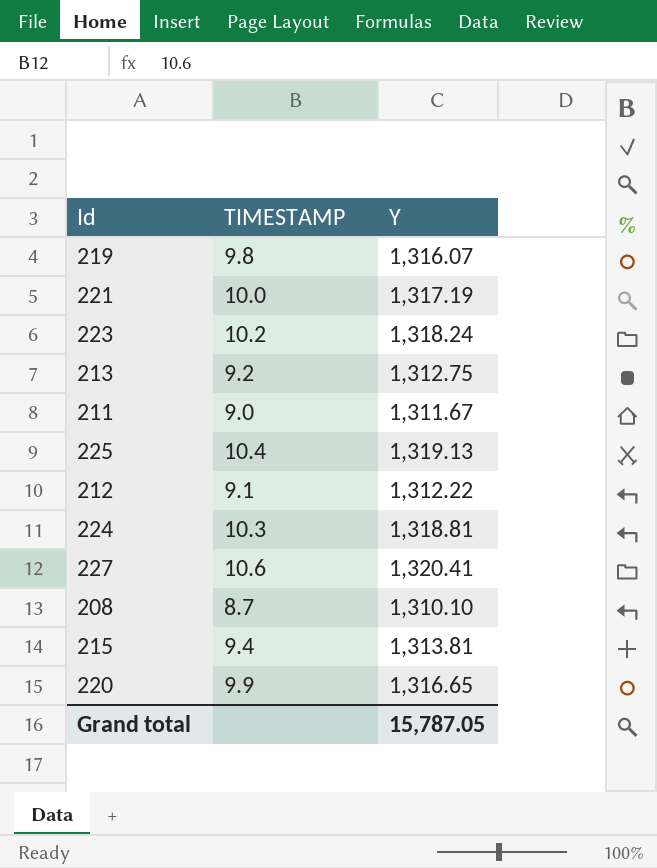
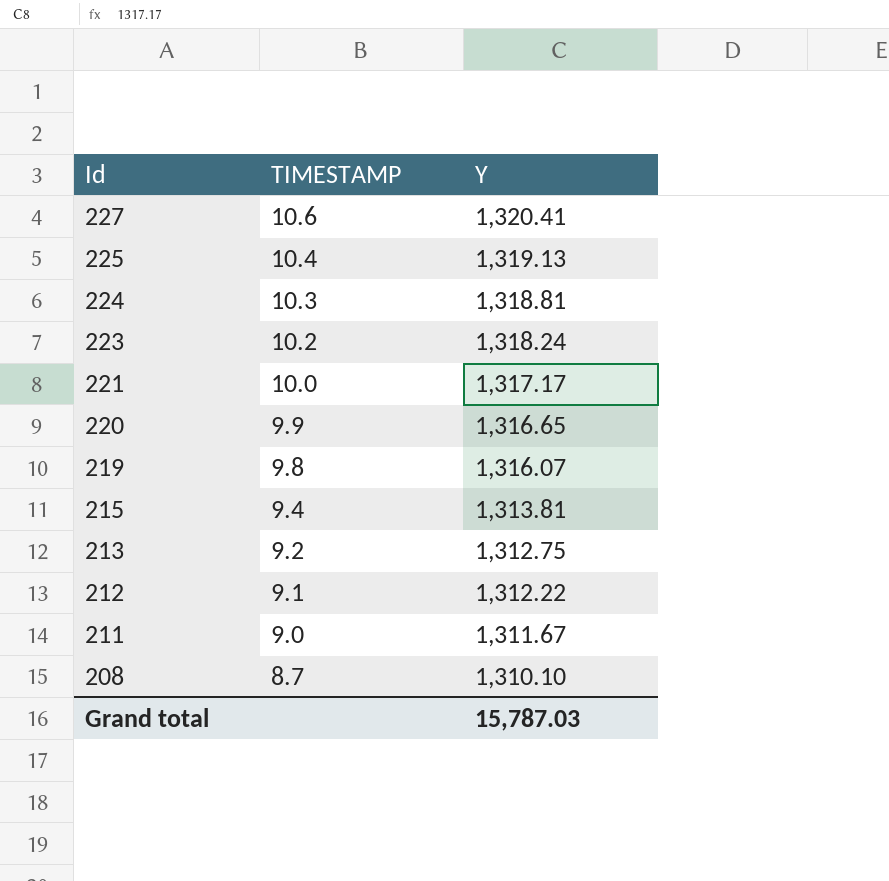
row order: none -> Id descending
221 | Y: 1,317.19 -> 1,317.17
Grand total | Y: 15,787.05 -> 15,787.03

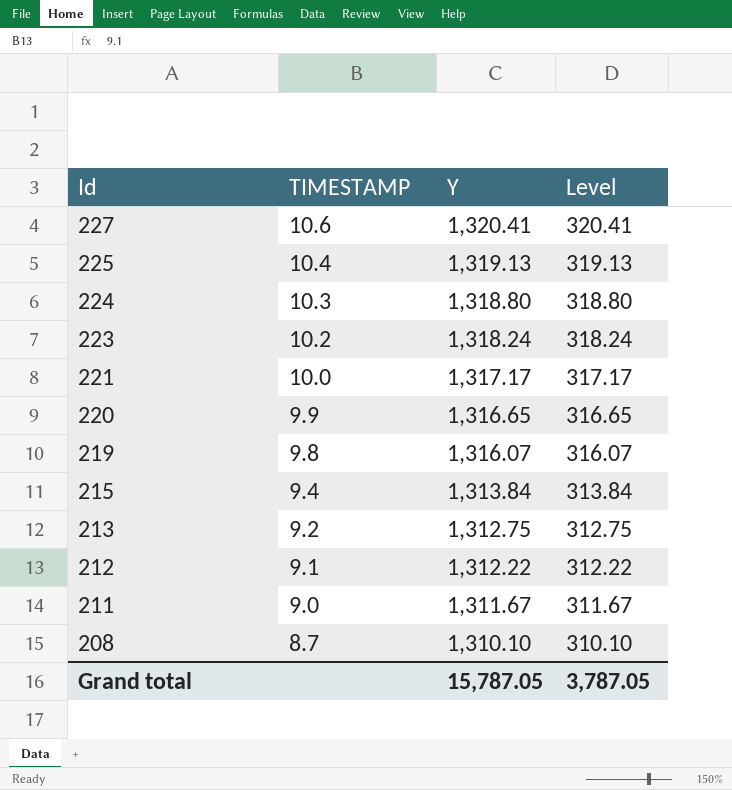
column Level | formula: none -> [Y] - 1000
224 | Y: 1,318.81 -> 1,318.80
215 | Y: 1,313.81 -> 1,313.84
Grand total | Y: 15,787.03 -> 15,787.05

